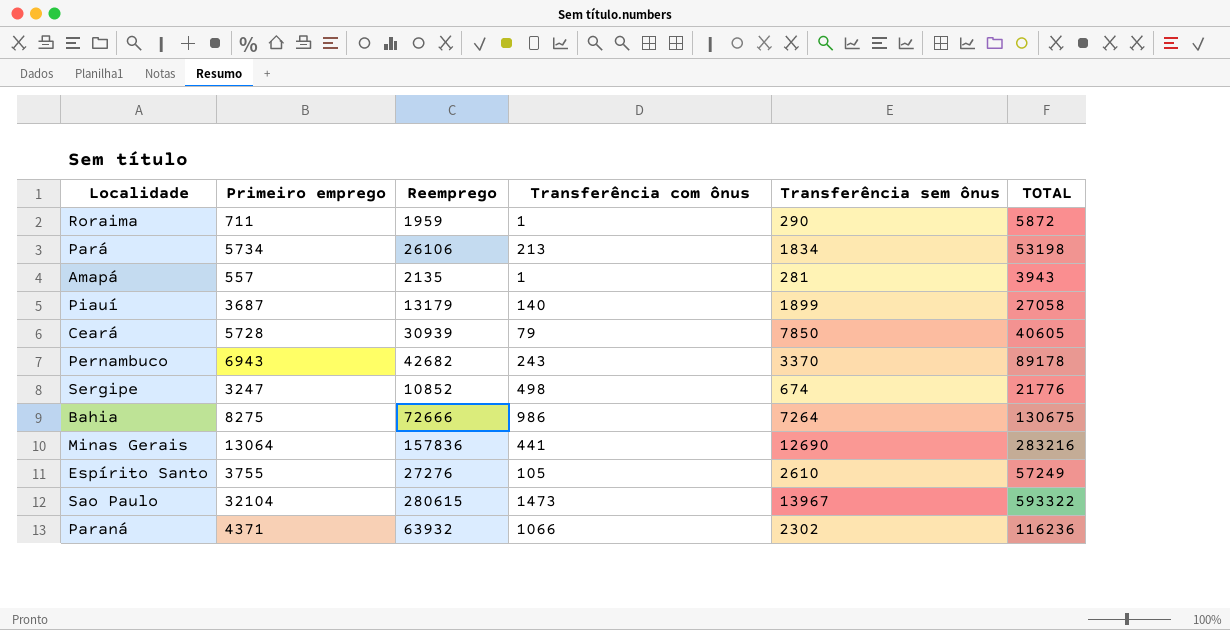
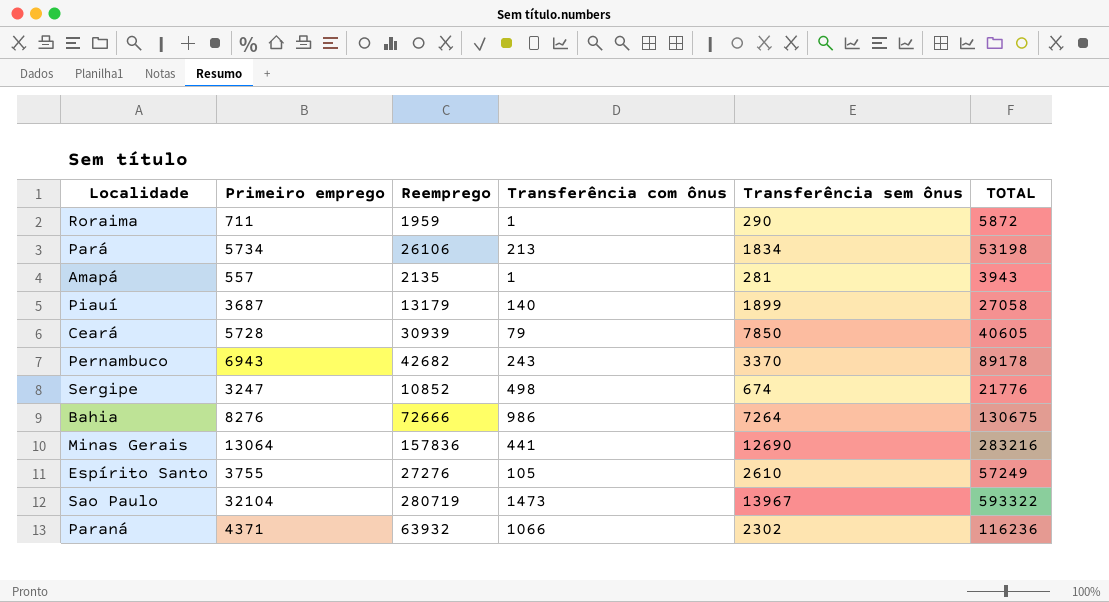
Bahia | Primeiro emprego: 8275 -> 8276
Sao Paulo | Reemprego: 280615 -> 280719

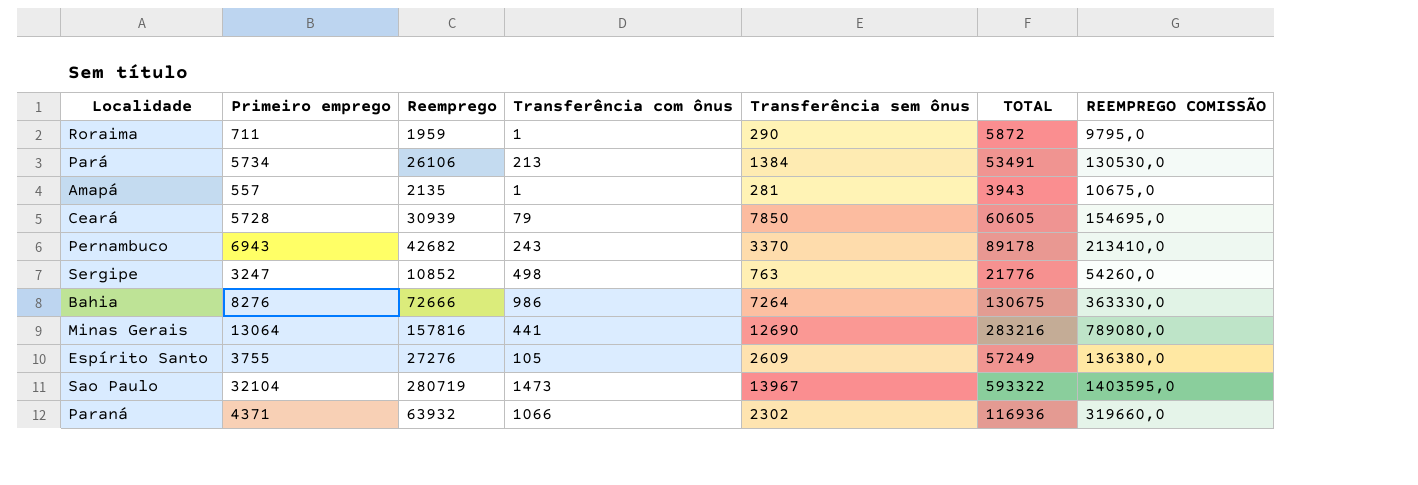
column REEMPREGO COMISSÃO | formula: none -> [Reemprego] * 5
row Piauí: 3687 | 13179 | 140 | 1899 | 27058 -> none
Pará | Transferência sem ônus: 1834 -> 1384
Pará | TOTAL: 53198 -> 53491
Ceará | TOTAL: 40605 -> 60605
Sergipe | Transferência sem ônus: 674 -> 763
Minas Gerais | Reemprego: 157836 -> 157816
Espírito Santo | Transferência sem ônus: 2610 -> 2609
Paraná | TOTAL: 116236 -> 116936

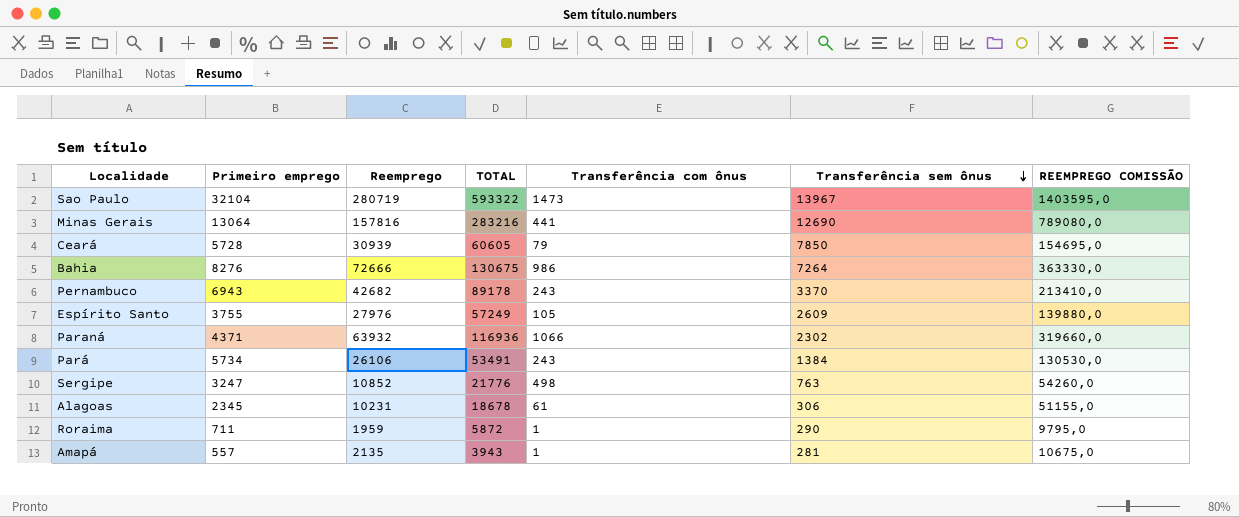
row order: none -> Transferência sem ônus descending
column TOTAL | position: 6 -> 4
Espírito Santo | Reemprego: 27276 -> 27976
Espírito Santo | REEMPREGO COMISSÃO: 136380,0 -> 139880,0
Pará | Transferência com ônus: 213 -> 243
row Alagoas: none -> 2345 | 10231 | 18678 | 61 | 306 | 51155,0

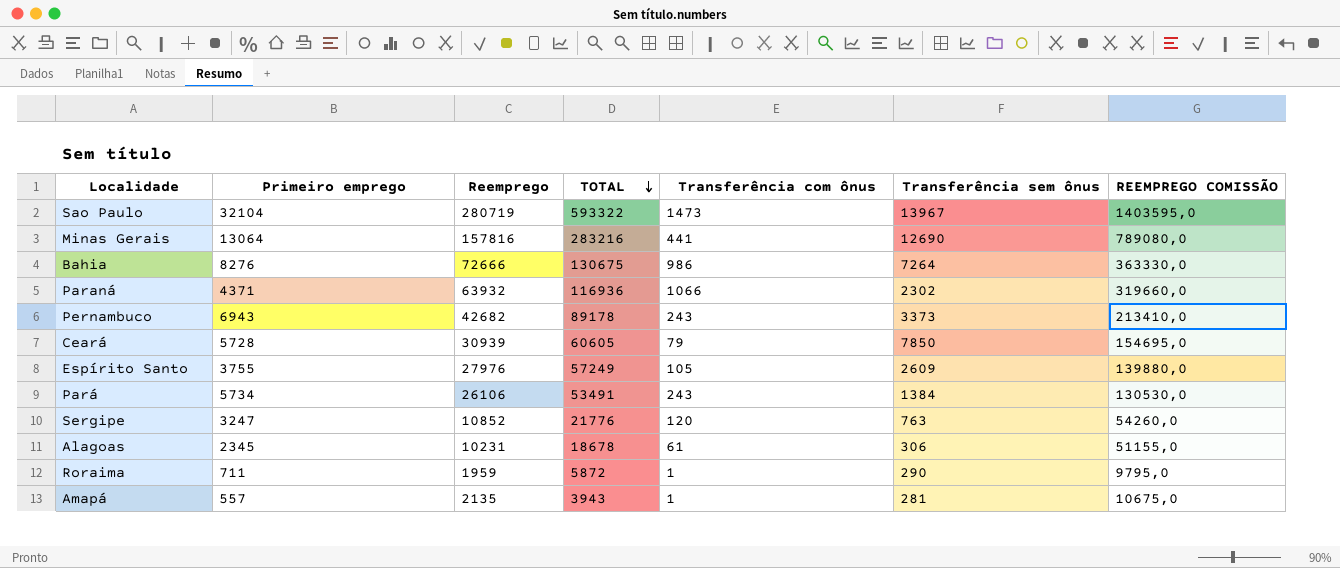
row order: Transferência sem ônus descending -> TOTAL descending
Pernambuco | Transferência sem ônus: 3370 -> 3373
Sergipe | Transferência com ônus: 498 -> 120

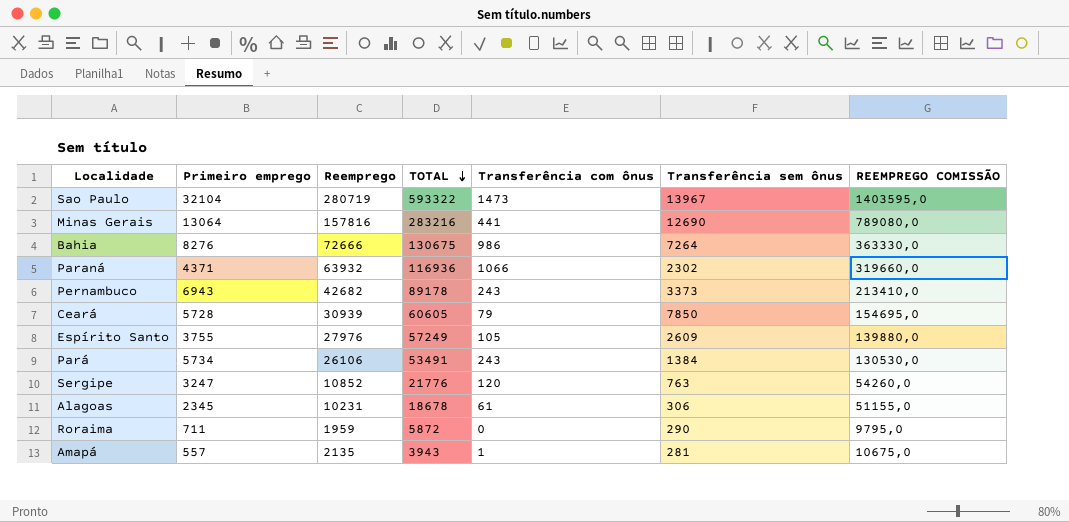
Roraima | Transferência com ônus: 1 -> 0

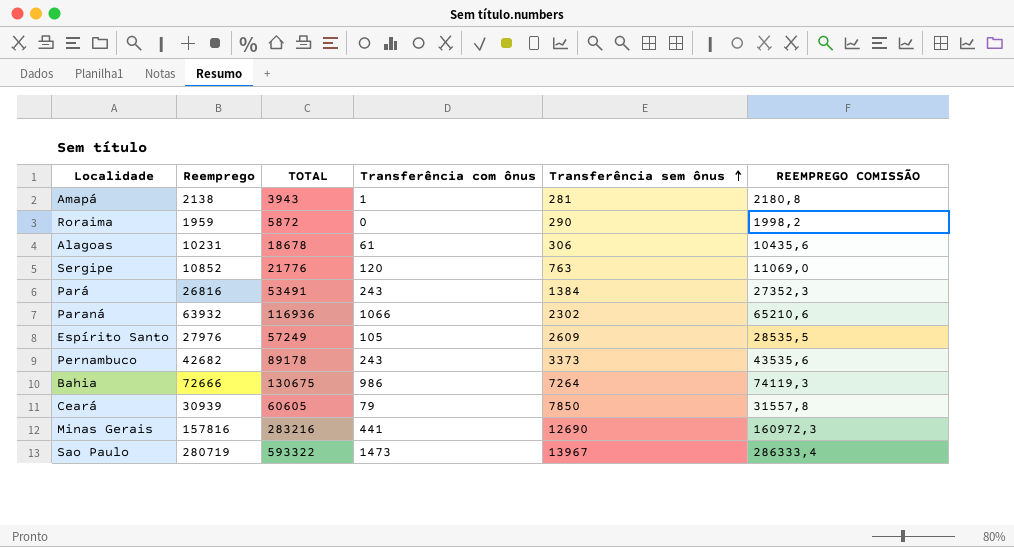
row order: TOTAL descending -> Transferência sem ônus ascending
column Primeiro emprego | position: 2 -> none
column REEMPREGO COMISSÃO | formula: [Reemprego] * 5 -> [Reemprego] * 1,02
Amapá | Reemprego: 2135 -> 2138
Pará | Reemprego: 26106 -> 26816

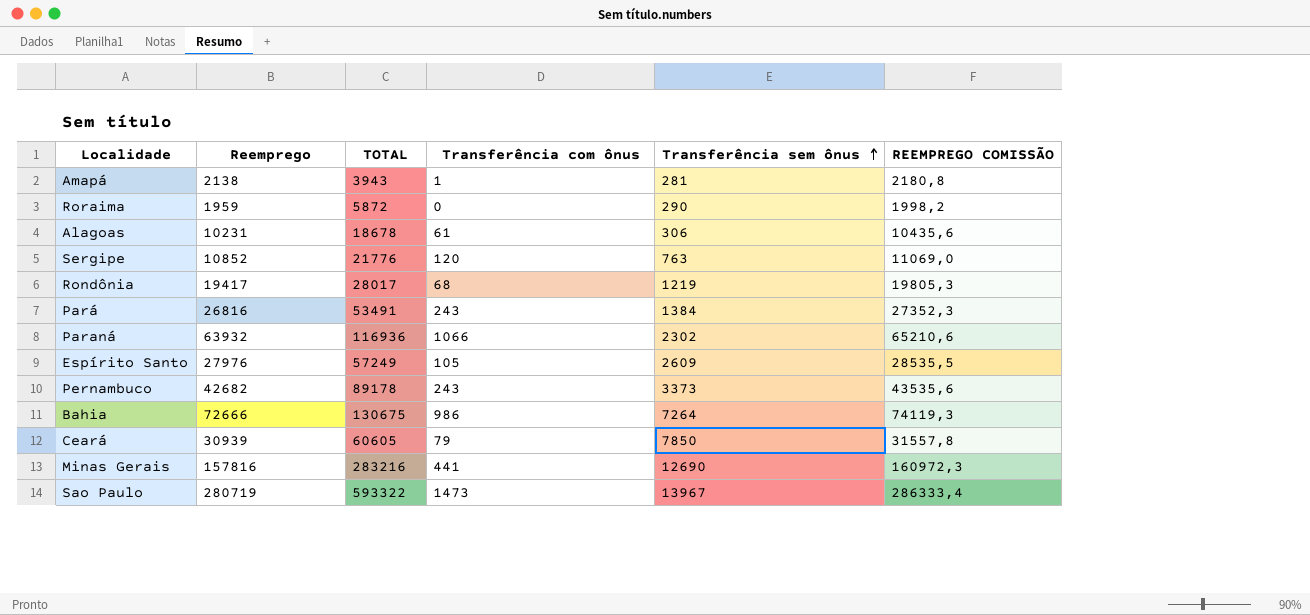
row Rondônia: none -> 19417 | 28017 | 68 | 1219 | 19805,3

